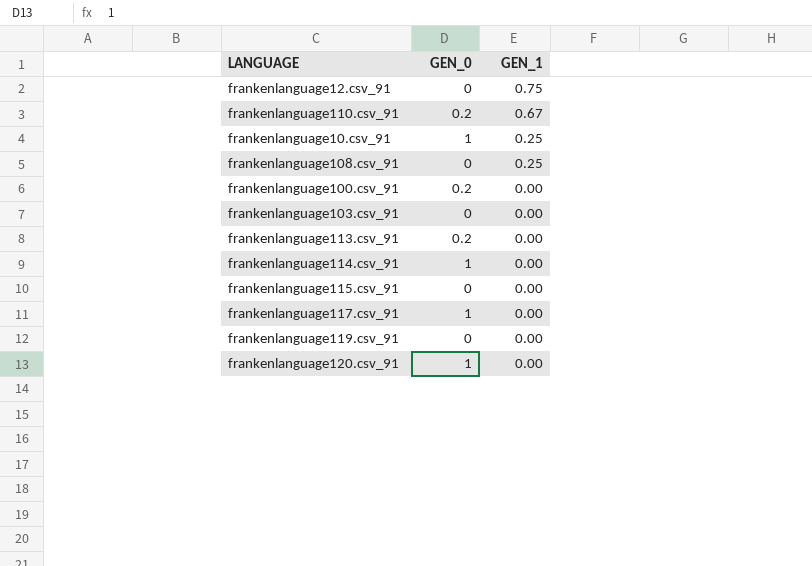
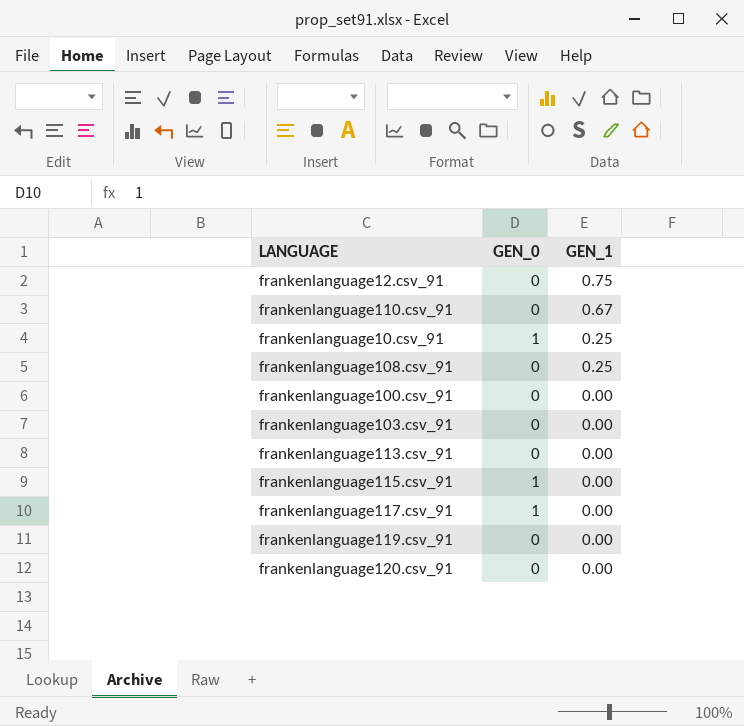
row frankenlanguage114.csv_91: 1 | 0.00 -> none
frankenlanguage110.csv_91 | GEN_0: 0.2 -> 0
frankenlanguage100.csv_91 | GEN_0: 0.2 -> 0
frankenlanguage113.csv_91 | GEN_0: 0.2 -> 0
frankenlanguage115.csv_91 | GEN_0: 0 -> 1
frankenlanguage120.csv_91 | GEN_0: 1 -> 0

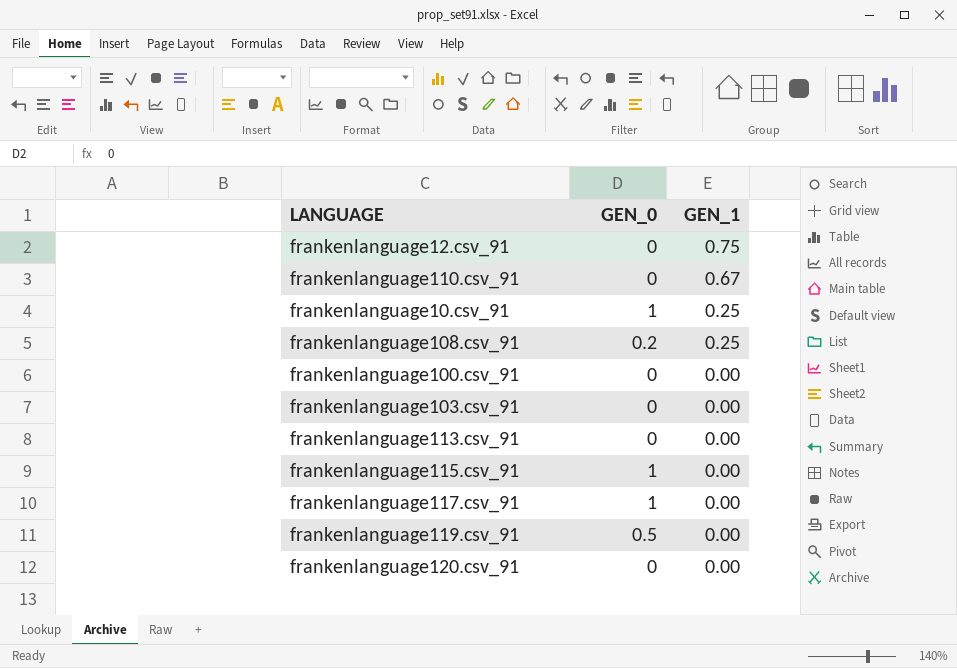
frankenlanguage108.csv_91 | GEN_0: 0 -> 0.2
frankenlanguage119.csv_91 | GEN_0: 0 -> 0.5

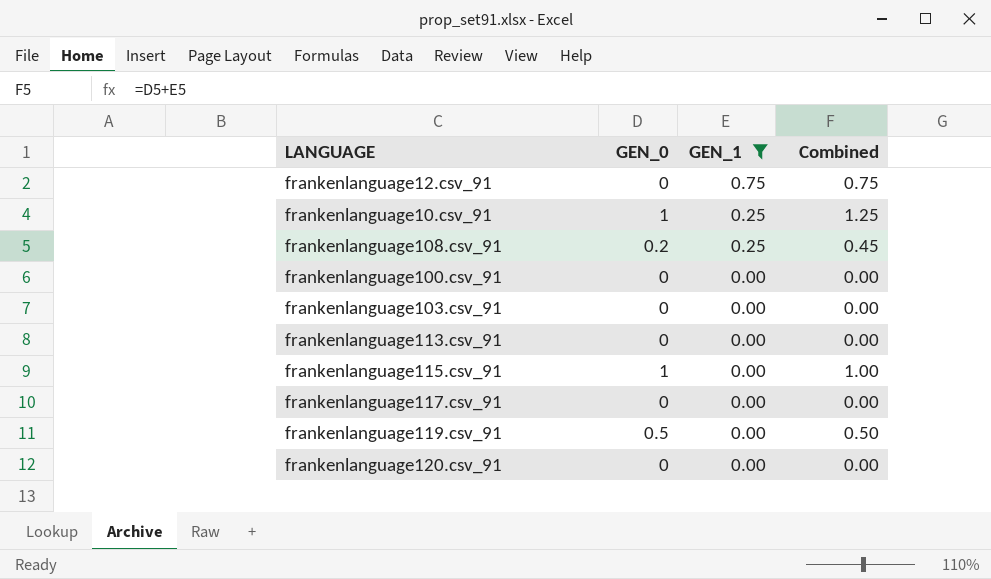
filter: none -> GEN_1 != 0.67
column Combined | formula: none -> [GEN_0] + [GEN_1]
frankenlanguage117.csv_91 | GEN_0: 1 -> 0

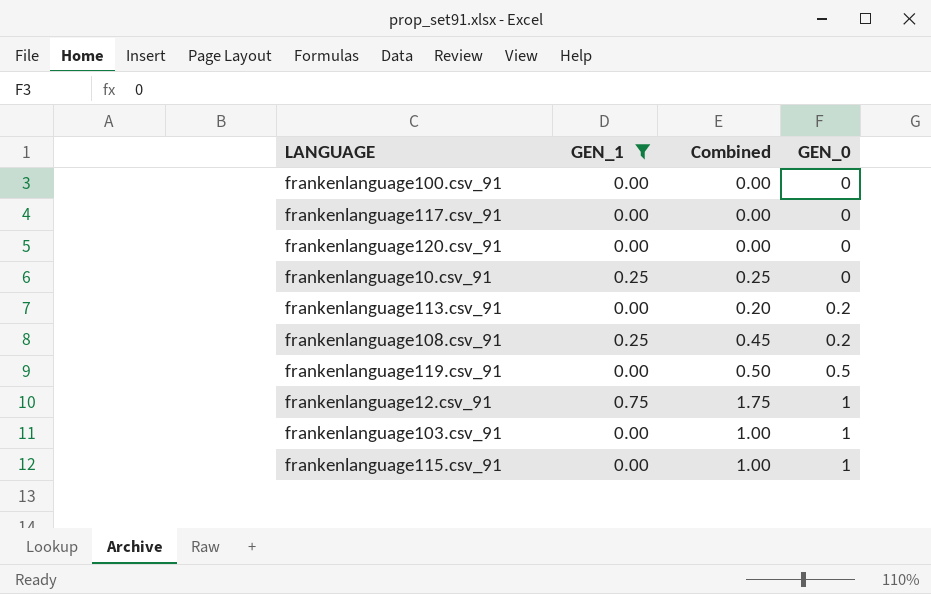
row order: GEN_1 descending -> GEN_0 ascending
column GEN_0 | position: 2 -> 4
frankenlanguage10.csv_91 | Combined: 1.25 -> 0.25
frankenlanguage10.csv_91 | GEN_0: 1 -> 0
frankenlanguage113.csv_91 | Combined: 0.00 -> 0.20
frankenlanguage113.csv_91 | GEN_0: 0 -> 0.2
frankenlanguage12.csv_91 | Combined: 0.75 -> 1.75
frankenlanguage12.csv_91 | GEN_0: 0 -> 1
frankenlanguage103.csv_91 | Combined: 0.00 -> 1.00
frankenlanguage103.csv_91 | GEN_0: 0 -> 1

